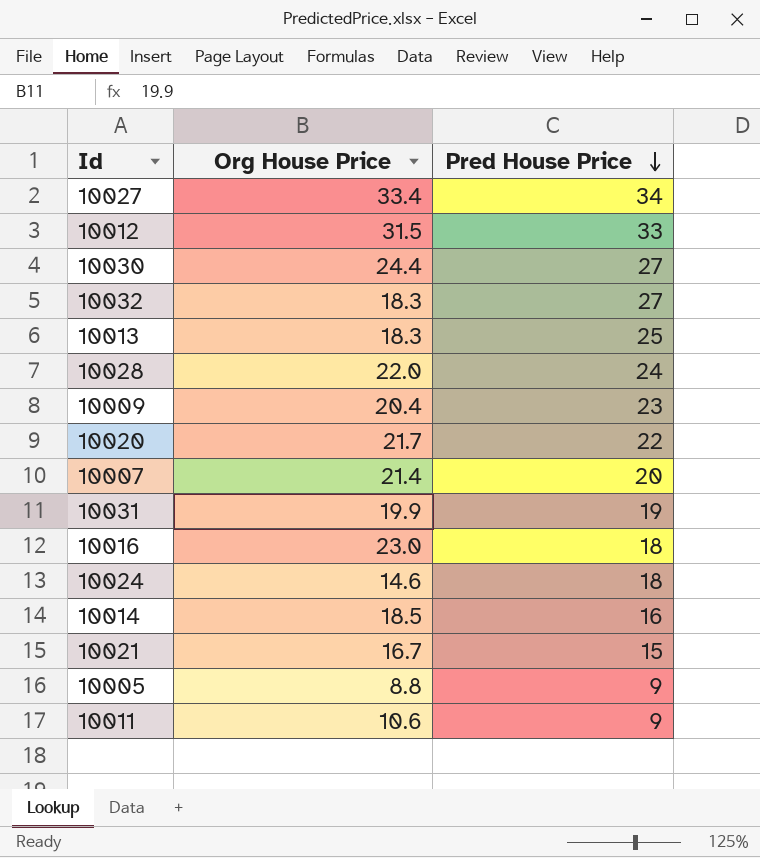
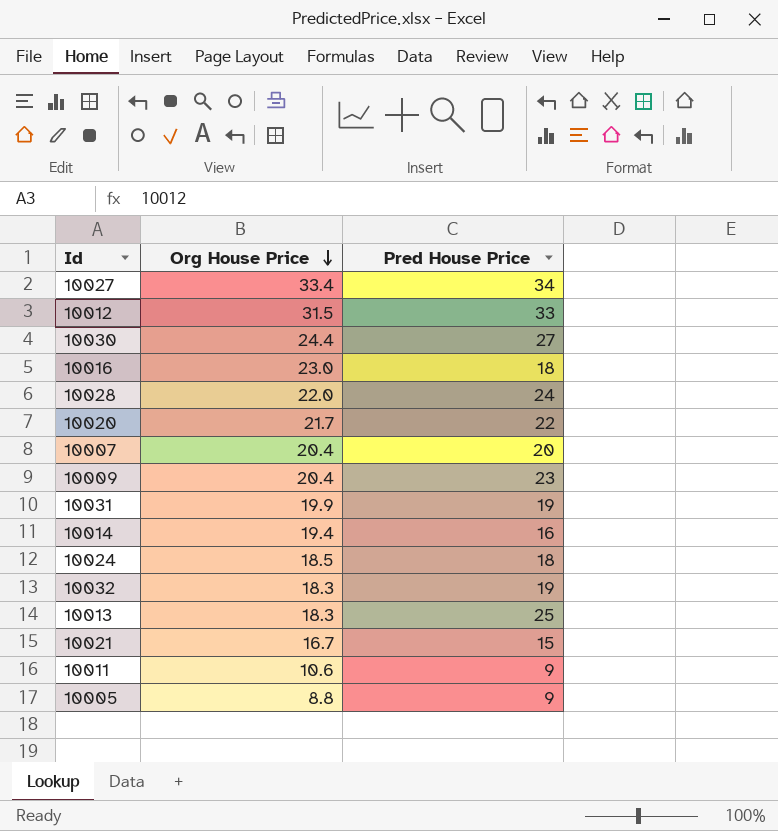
row order: Pred House Price descending -> Org House Price descending
10007 | Org House Price: 21.4 -> 20.4
10014 | Org House Price: 18.5 -> 19.4
10024 | Org House Price: 14.6 -> 18.5
10032 | Pred House Price: 27 -> 19

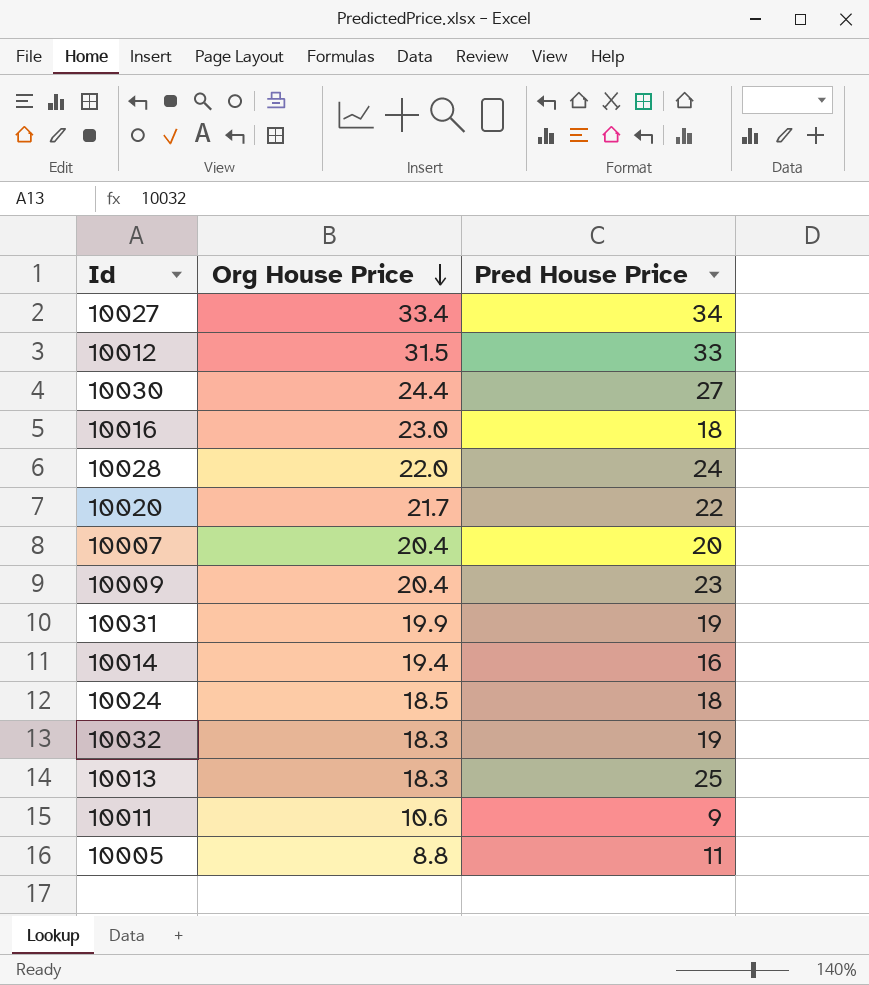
row 10021: 16.7 | 15 -> none
10005 | Pred House Price: 9 -> 11

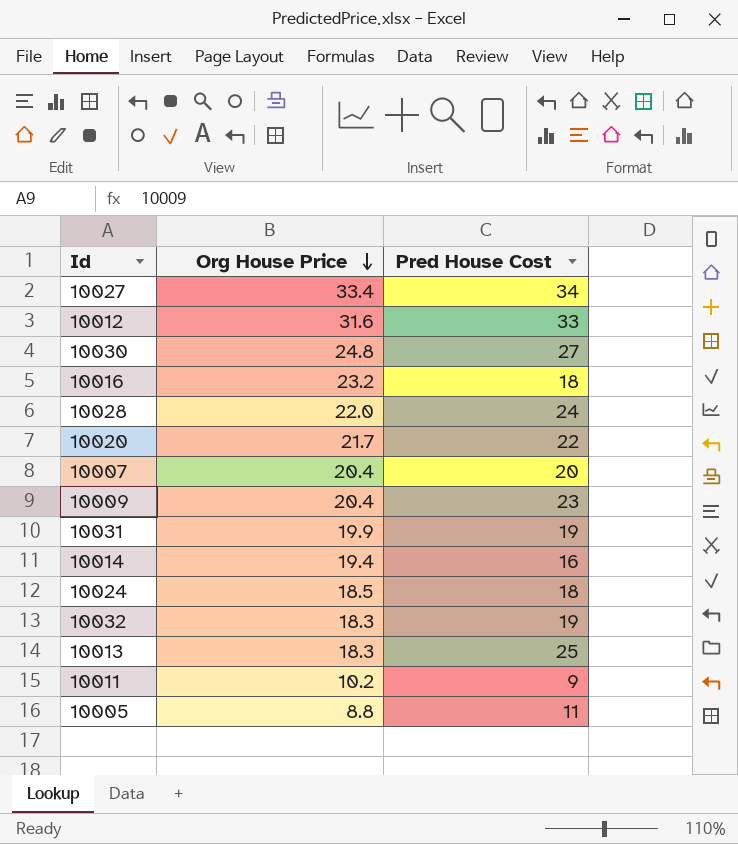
column name: Pred House Price -> Pred House Cost
10012 | Org House Price: 31.5 -> 31.6
10030 | Org House Price: 24.4 -> 24.8
10016 | Org House Price: 23.0 -> 23.2
10011 | Org House Price: 10.6 -> 10.2

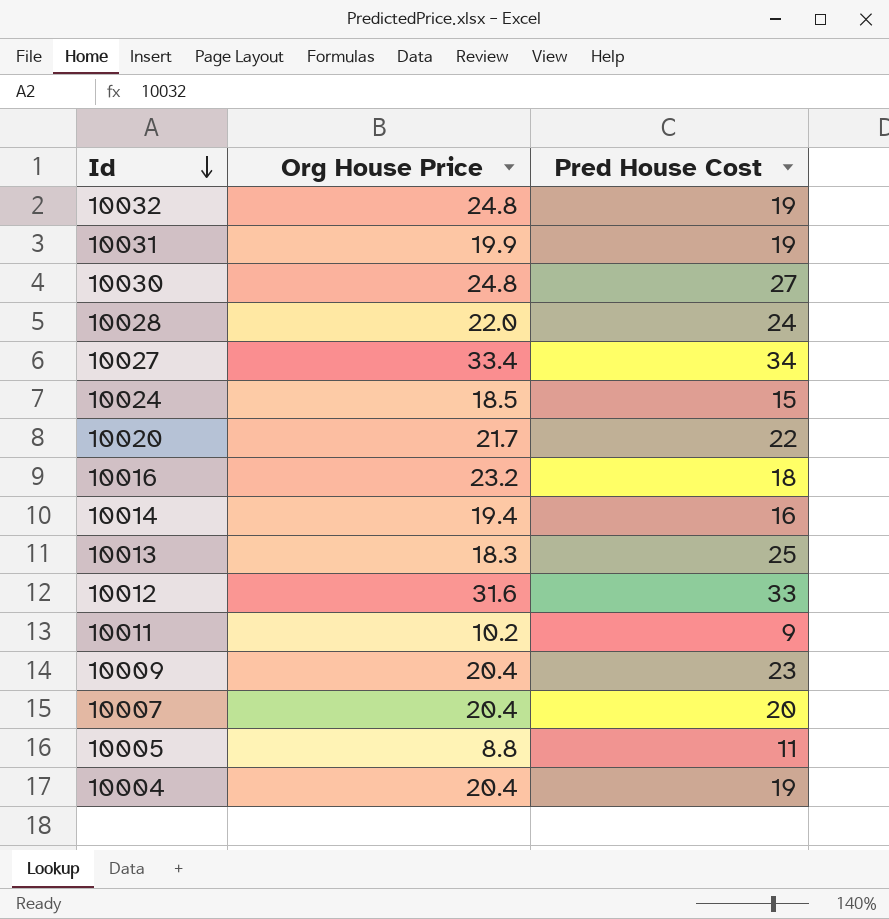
row order: Org House Price descending -> Id descending
10032 | Org House Price: 18.3 -> 24.8
10024 | Pred House Cost: 18 -> 15
row 10004: none -> 20.4 | 19

